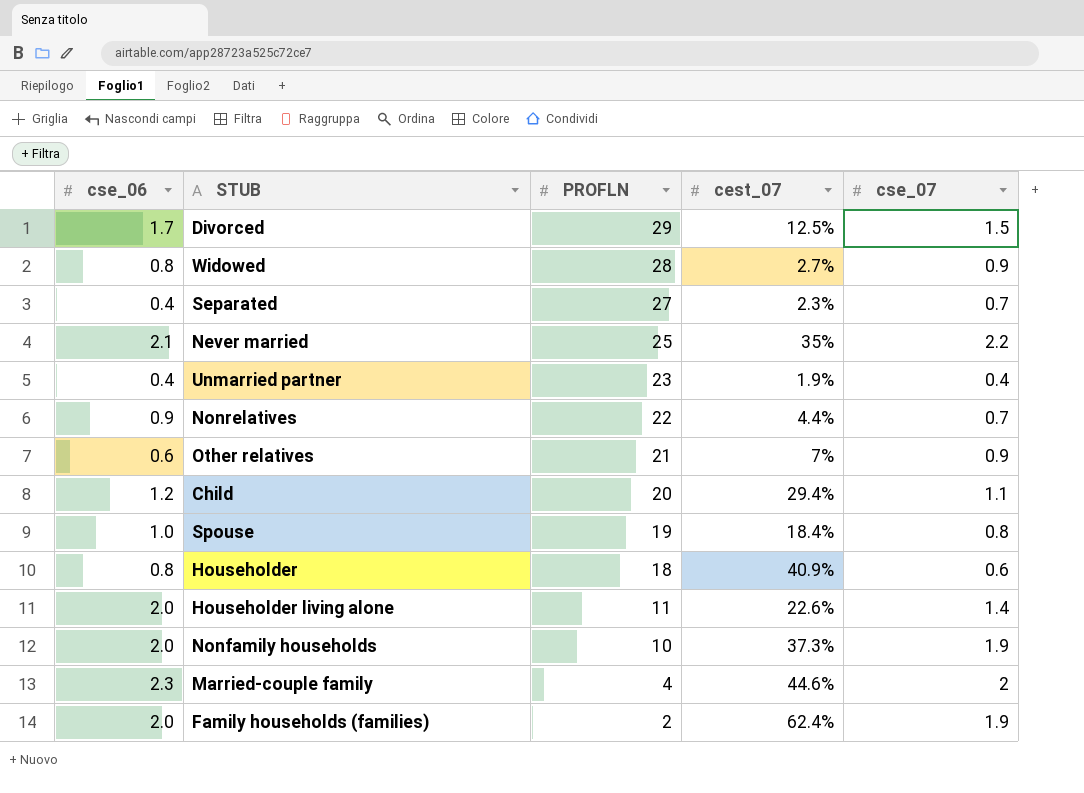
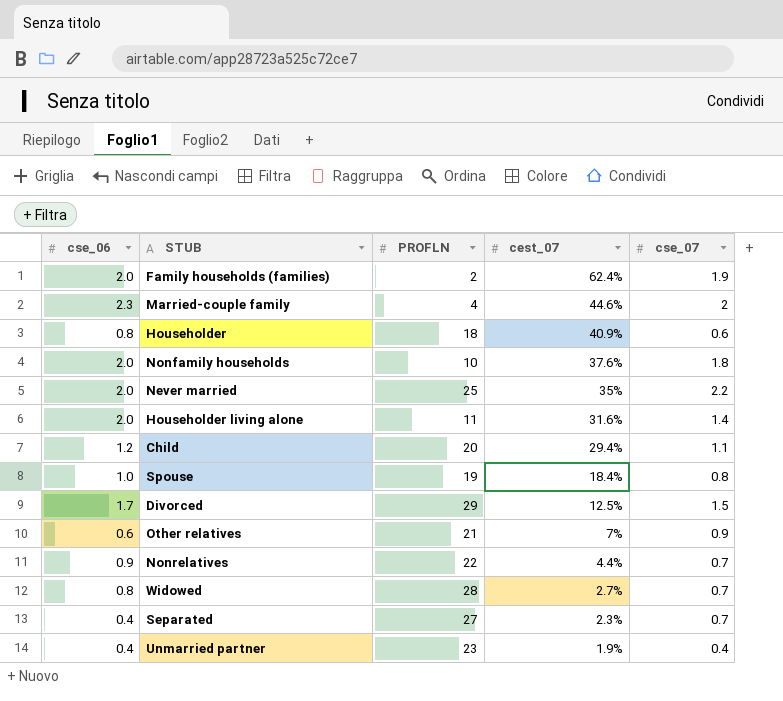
row order: PROFLN descending -> cest_07 descending
Nonfamily households | cest_07: 37.3% -> 37.6%
Nonfamily households | cse_07: 1.9 -> 1.8
Never married | cse_06: 2.1 -> 2.0
Householder living alone | cest_07: 22.6% -> 31.6%
Widowed | cse_07: 0.9 -> 0.7

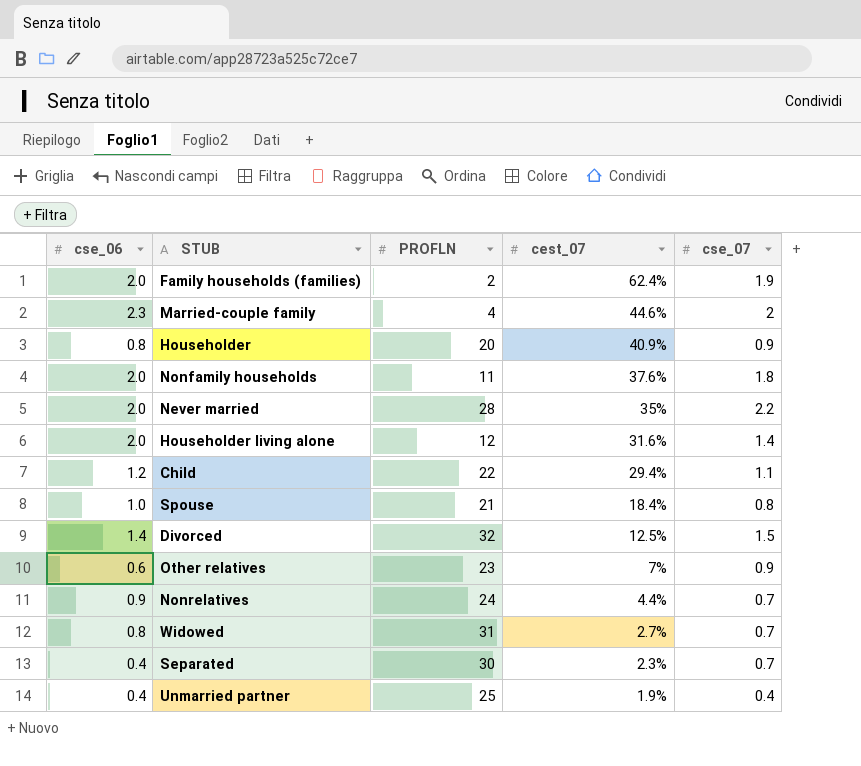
Householder | PROFLN: 18 -> 20
Householder | cse_07: 0.6 -> 0.9
Nonfamily households | PROFLN: 10 -> 11
Never married | PROFLN: 25 -> 28
Householder living alone | PROFLN: 11 -> 12
Child | PROFLN: 20 -> 22
Spouse | PROFLN: 19 -> 21
Divorced | cse_06: 1.7 -> 1.4
Divorced | PROFLN: 29 -> 32
Other relatives | PROFLN: 21 -> 23
Nonrelatives | PROFLN: 22 -> 24
Widowed | PROFLN: 28 -> 31
Separated | PROFLN: 27 -> 30
Unmarried partner | PROFLN: 23 -> 25

